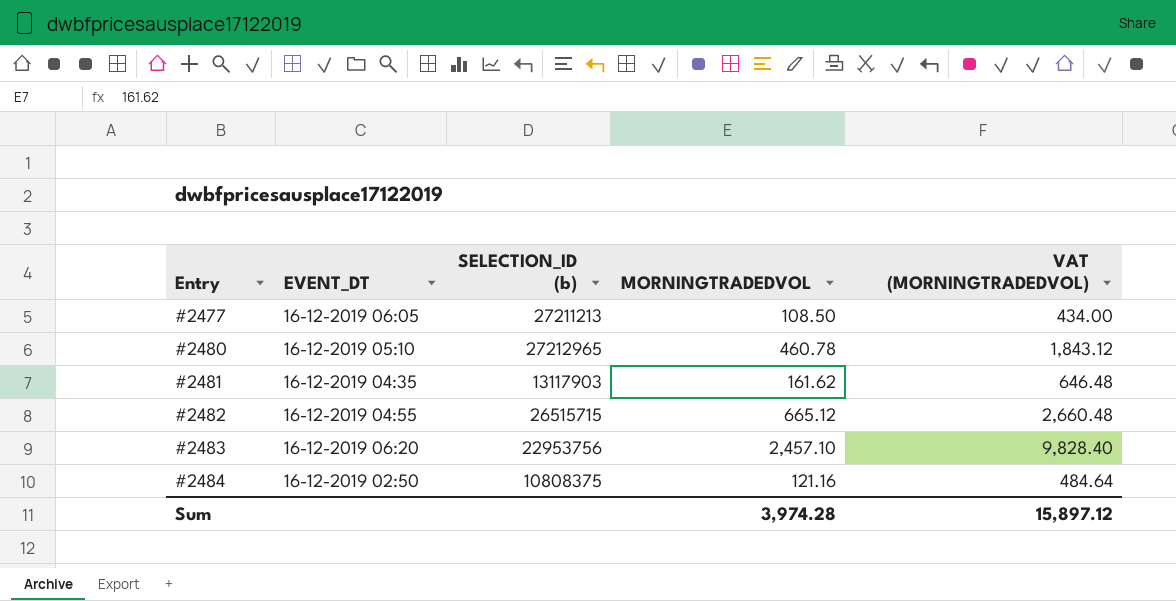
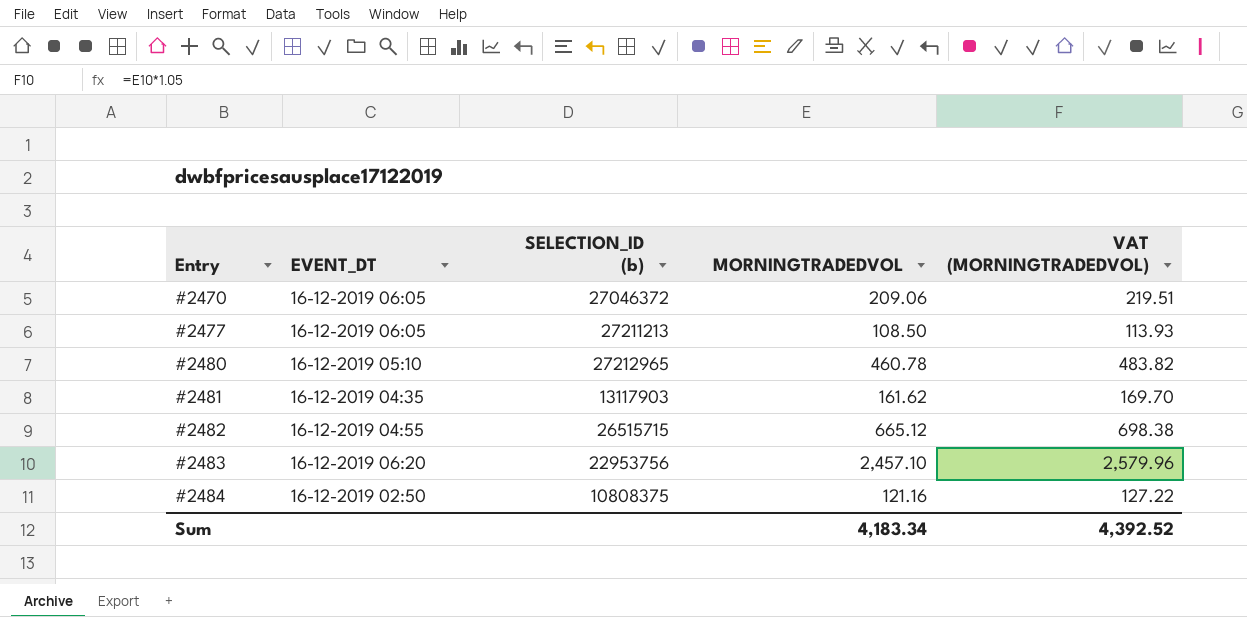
column VAT (MORNINGTRADEDVOL) | formula: [MORNINGTRADEDVOL] * 4 -> [MORNINGTRADEDVOL] * 1.05
row #2470: none -> 16-12-2019 06:05 | 27046372 | 209.06 | 219.51
Sum | MORNINGTRADEDVOL: 3,974.28 -> 4,183.34
Sum | VAT (MORNINGTRADEDVOL): 15,897.12 -> 4,392.52

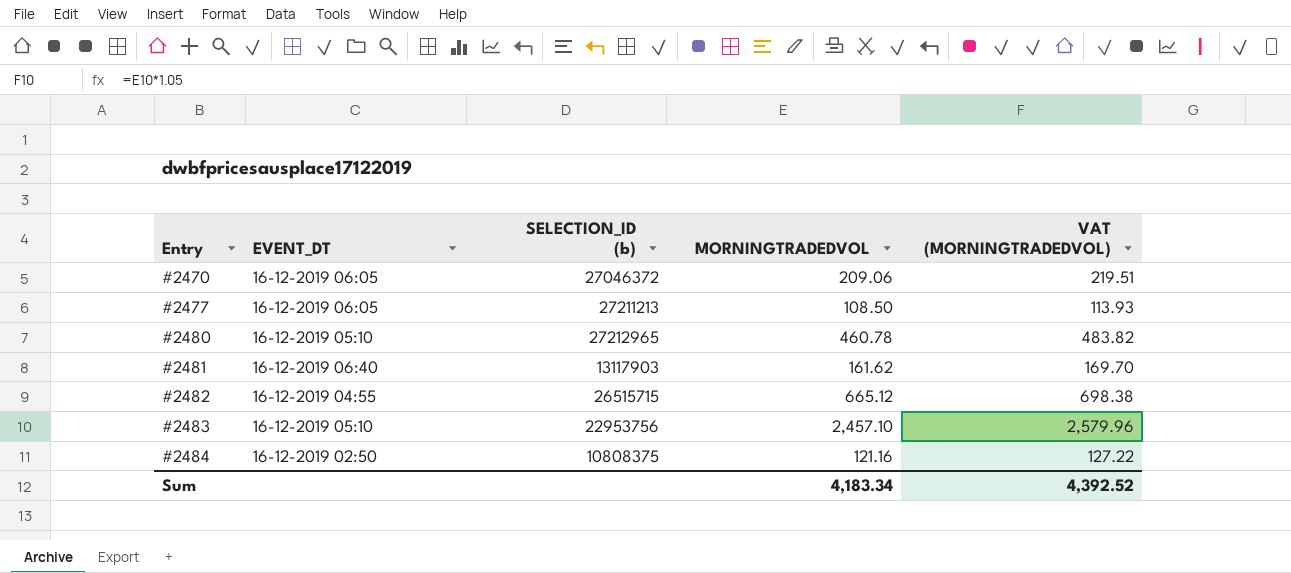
#2481 | EVENT_DT: 16-12-2019 04:35 -> 16-12-2019 06:40
#2483 | EVENT_DT: 16-12-2019 06:20 -> 16-12-2019 05:10

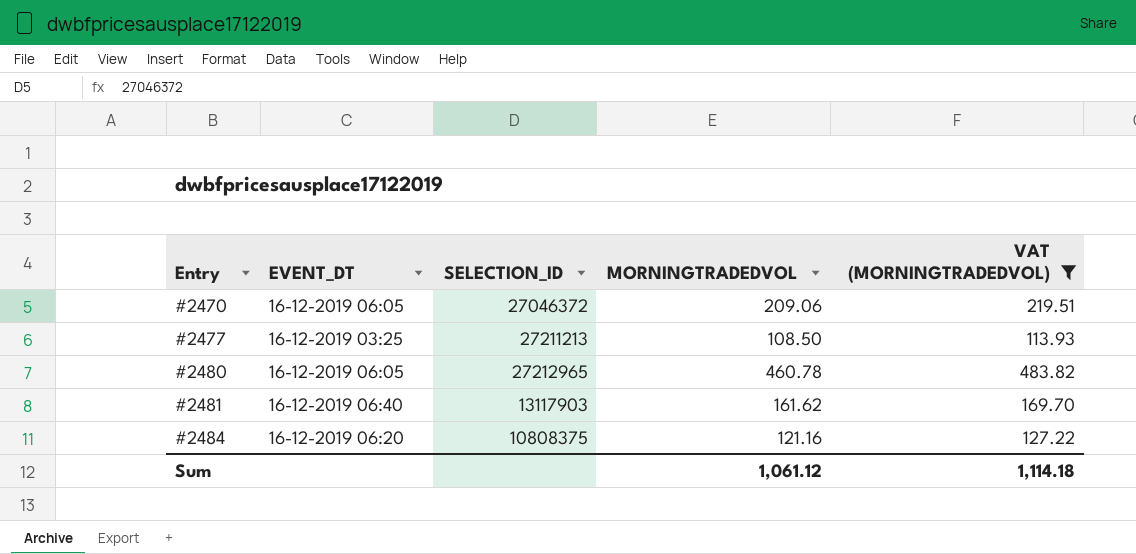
filter: none -> VAT (MORNINGTRADEDVOL) <= 483.82
column name: SELECTION_ID (b) -> SELECTION_ID
#2477 | EVENT_DT: 16-12-2019 06:05 -> 16-12-2019 03:25
#2480 | EVENT_DT: 16-12-2019 05:10 -> 16-12-2019 06:05
#2484 | EVENT_DT: 16-12-2019 02:50 -> 16-12-2019 06:20
Sum | MORNINGTRADEDVOL: 4,183.34 -> 1,061.12
Sum | VAT (MORNINGTRADEDVOL): 4,392.52 -> 1,114.18

